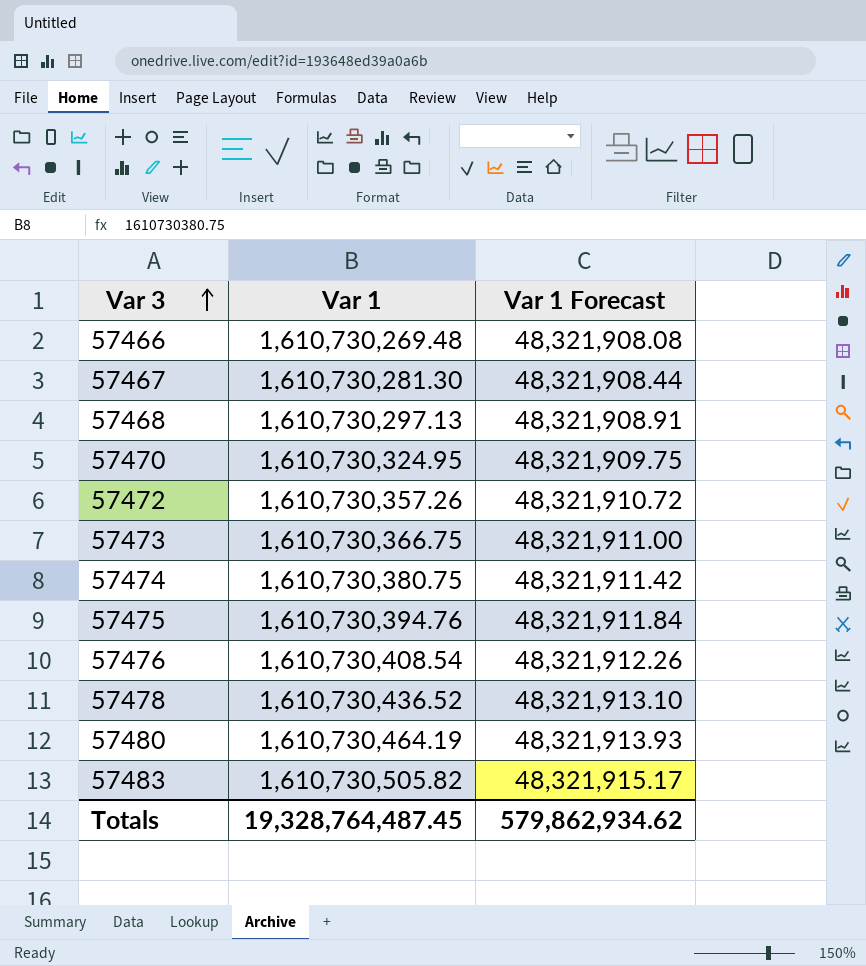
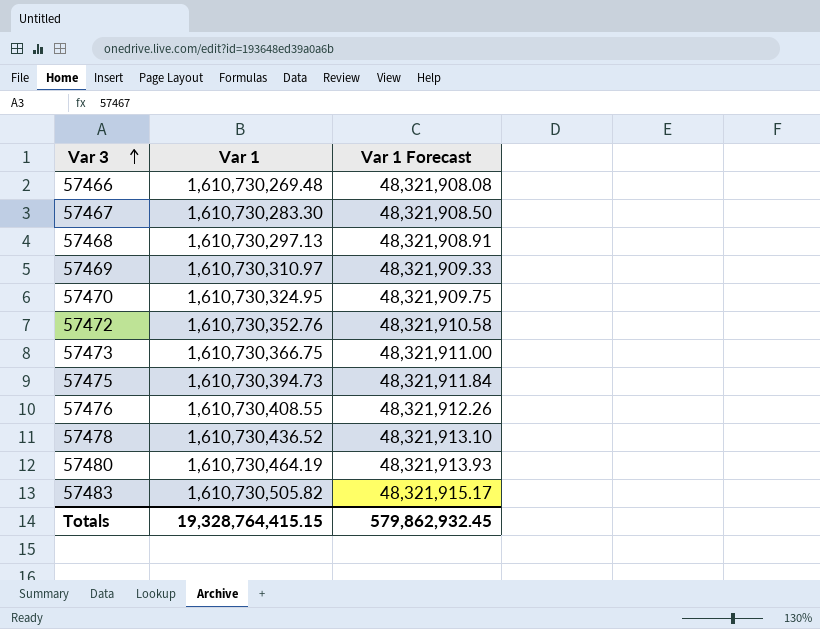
row 57474: 1,610,730,380.75 | 48,321,911.42 -> none
57467 | Var 1: 1,610,730,281.30 -> 1,610,730,283.30
57467 | Var 1 Forecast: 48,321,908.44 -> 48,321,908.50
row 57469: none -> 1,610,730,310.97 | 48,321,909.33
57472 | Var 1: 1,610,730,357.26 -> 1,610,730,352.76
57472 | Var 1 Forecast: 48,321,910.72 -> 48,321,910.58
57475 | Var 1: 1,610,730,394.76 -> 1,610,730,394.73
57476 | Var 1: 1,610,730,408.54 -> 1,610,730,408.55
Totals | Var 1: 19,328,764,487.45 -> 19,328,764,415.15
Totals | Var 1 Forecast: 579,862,934.62 -> 579,862,932.45

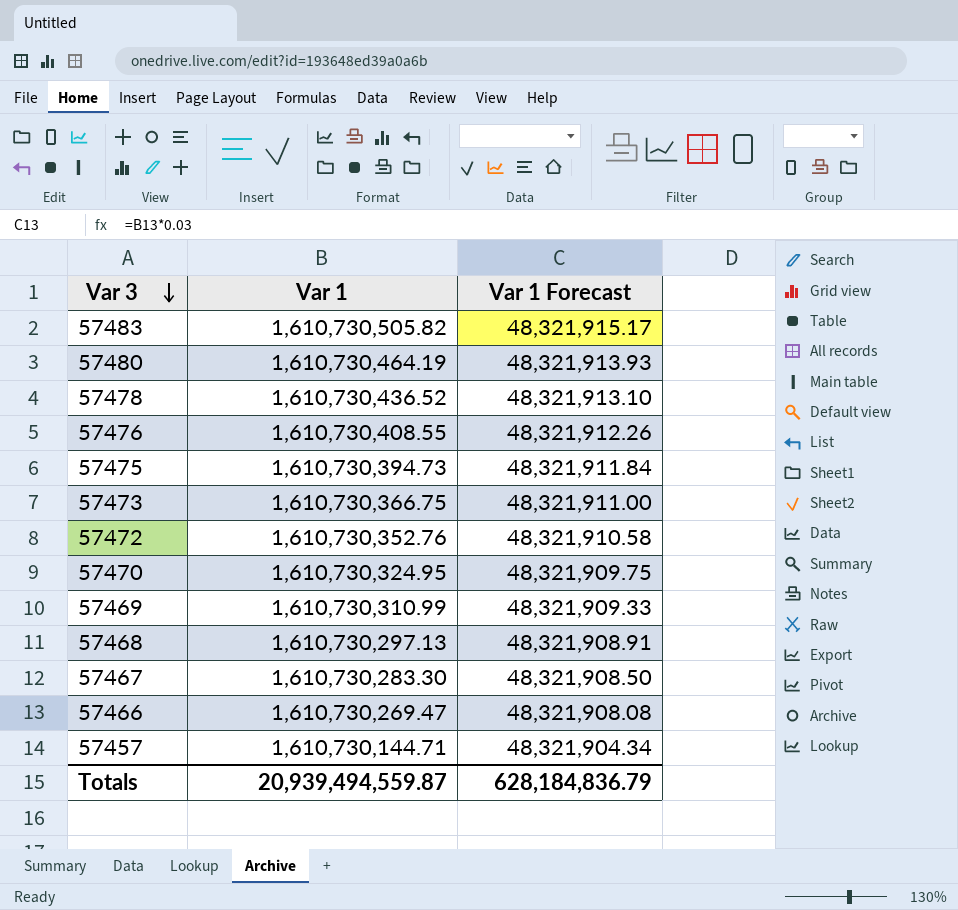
row order: Var 3 ascending -> Var 3 descending
57469 | Var 1: 1,610,730,310.97 -> 1,610,730,310.99
57466 | Var 1: 1,610,730,269.48 -> 1,610,730,269.47
row 57457: none -> 1,610,730,144.71 | 48,321,904.34
Totals | Var 1: 19,328,764,415.15 -> 20,939,494,559.87
Totals | Var 1 Forecast: 579,862,932.45 -> 628,184,836.79

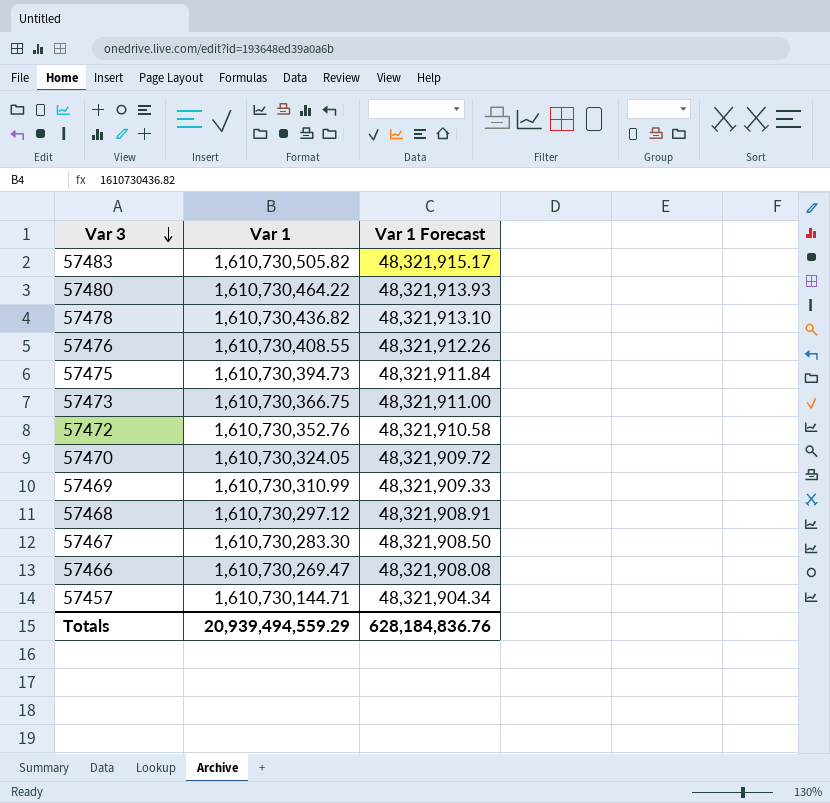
57480 | Var 1: 1,610,730,464.19 -> 1,610,730,464.22
57478 | Var 1: 1,610,730,436.52 -> 1,610,730,436.82
57470 | Var 1: 1,610,730,324.95 -> 1,610,730,324.05
57470 | Var 1 Forecast: 48,321,909.75 -> 48,321,909.72
57468 | Var 1: 1,610,730,297.13 -> 1,610,730,297.12
Totals | Var 1: 20,939,494,559.87 -> 20,939,494,559.29
Totals | Var 1 Forecast: 628,184,836.79 -> 628,184,836.76

